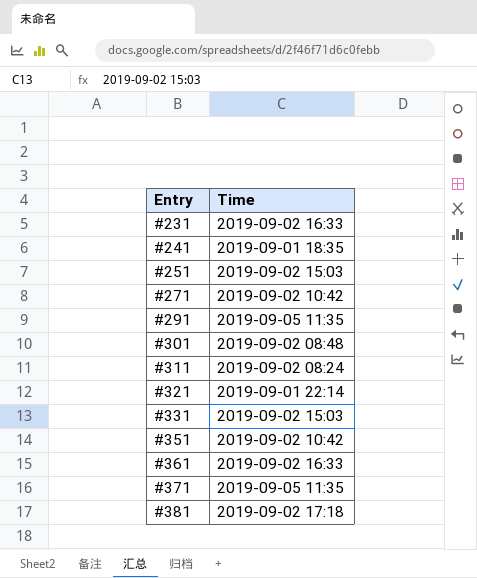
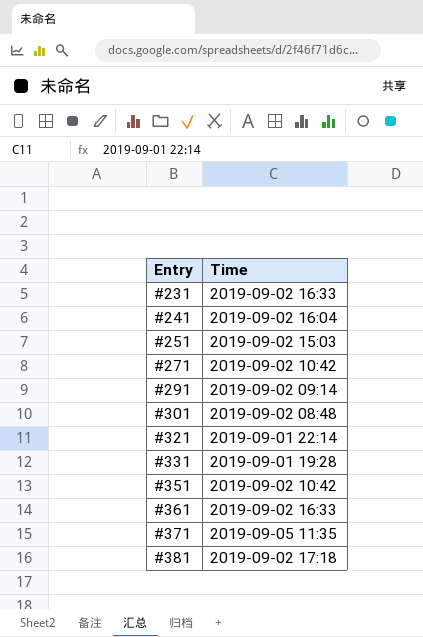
row #311: 2019-09-02 08:24 -> none
#241 | Time: 2019-09-01 18:35 -> 2019-09-02 16:04
#291 | Time: 2019-09-05 11:35 -> 2019-09-02 09:14
#331 | Time: 2019-09-02 15:03 -> 2019-09-01 19:28

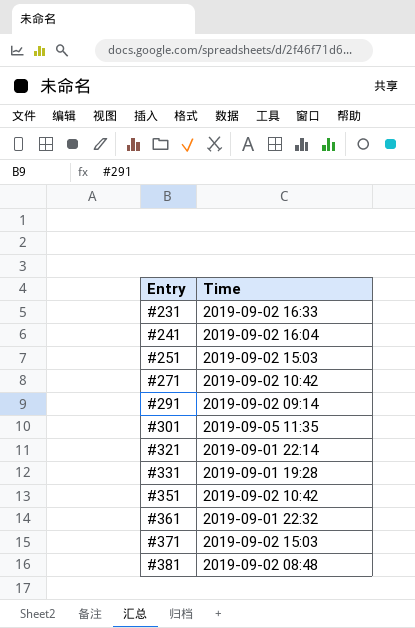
#301 | Time: 2019-09-02 08:48 -> 2019-09-05 11:35
#361 | Time: 2019-09-02 16:33 -> 2019-09-01 22:32
#371 | Time: 2019-09-05 11:35 -> 2019-09-02 15:03
#381 | Time: 2019-09-02 17:18 -> 2019-09-02 08:48

